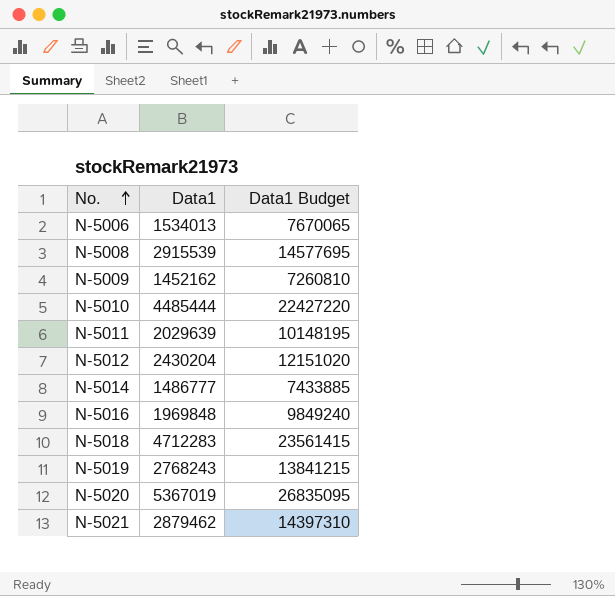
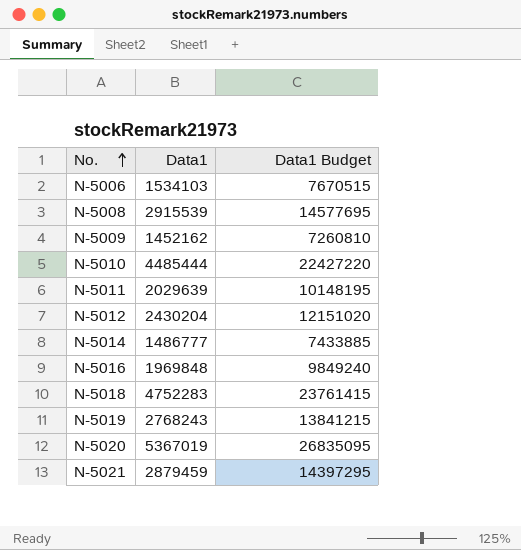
N-5006 | Data1: 1534013 -> 1534103
N-5006 | Data1 Budget: 7670065 -> 7670515
N-5018 | Data1: 4712283 -> 4752283
N-5018 | Data1 Budget: 23561415 -> 23761415
N-5021 | Data1: 2879462 -> 2879459
N-5021 | Data1 Budget: 14397310 -> 14397295

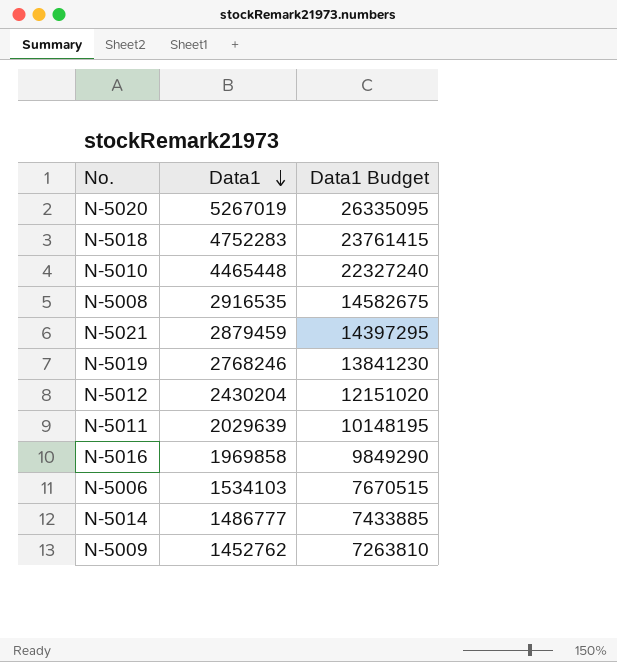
row order: No. ascending -> Data1 descending
N-5020 | Data1: 5367019 -> 5267019
N-5020 | Data1 Budget: 26835095 -> 26335095
N-5010 | Data1: 4485444 -> 4465448
N-5010 | Data1 Budget: 22427220 -> 22327240
N-5008 | Data1: 2915539 -> 2916535
N-5008 | Data1 Budget: 14577695 -> 14582675
N-5019 | Data1: 2768243 -> 2768246
N-5019 | Data1 Budget: 13841215 -> 13841230
N-5016 | Data1: 1969848 -> 1969858
N-5016 | Data1 Budget: 9849240 -> 9849290
N-5009 | Data1: 1452162 -> 1452762
N-5009 | Data1 Budget: 7260810 -> 7263810

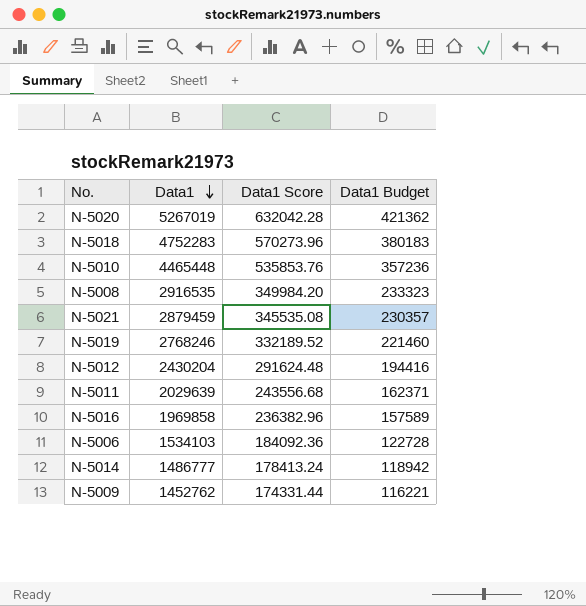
column Data1 Score | formula: none -> [Data1] * 0.12
column Data1 Budget | formula: [Data1] * 5 -> [Data1] * 0.08

